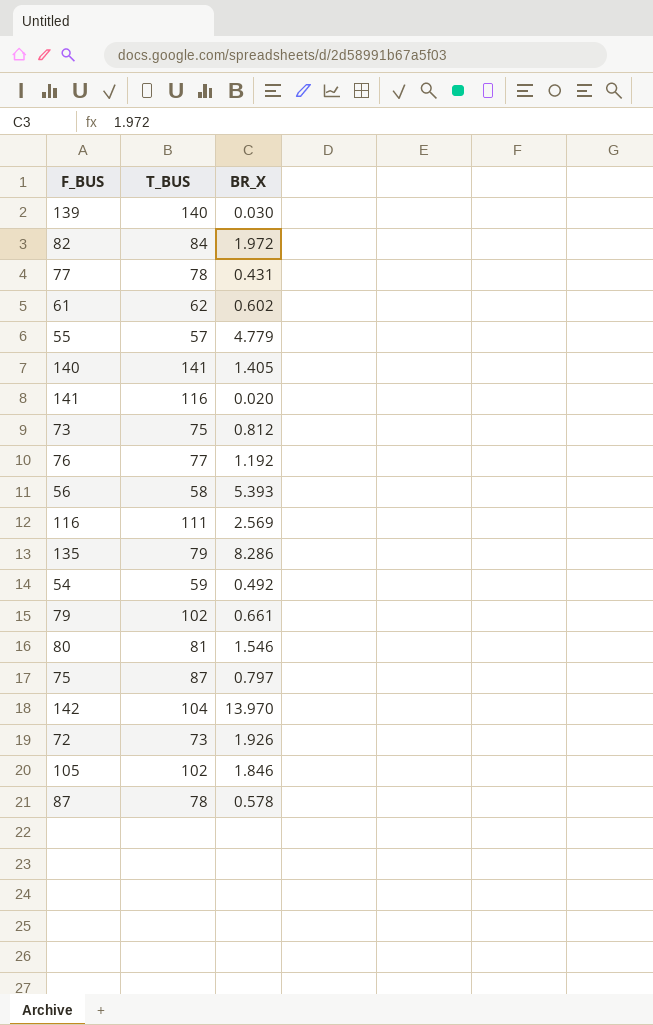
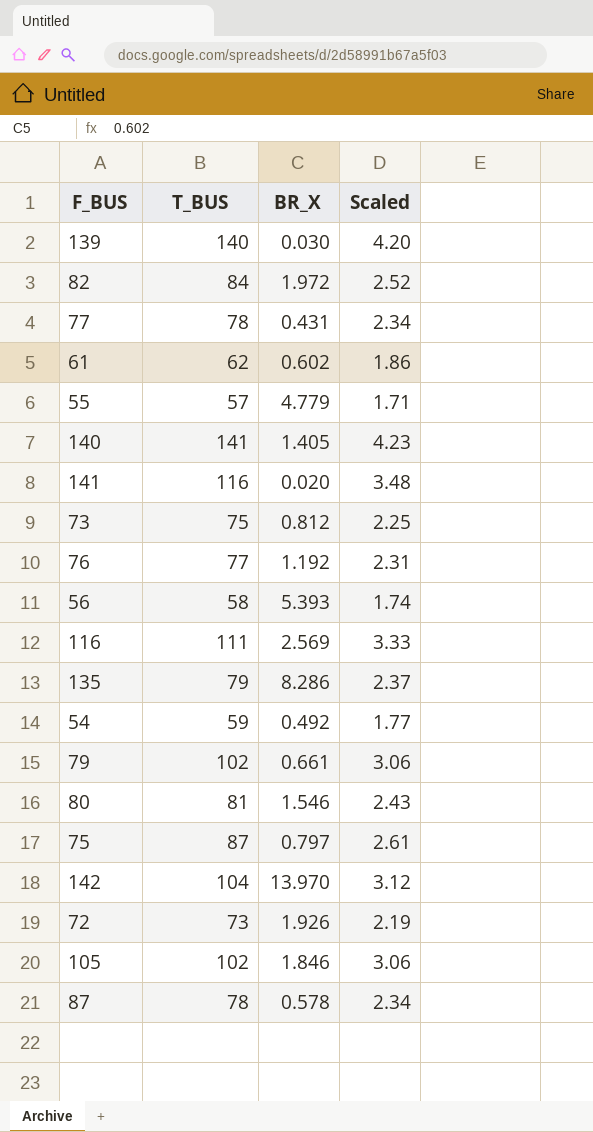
column Scaled | formula: none -> [T_BUS] * 0.03

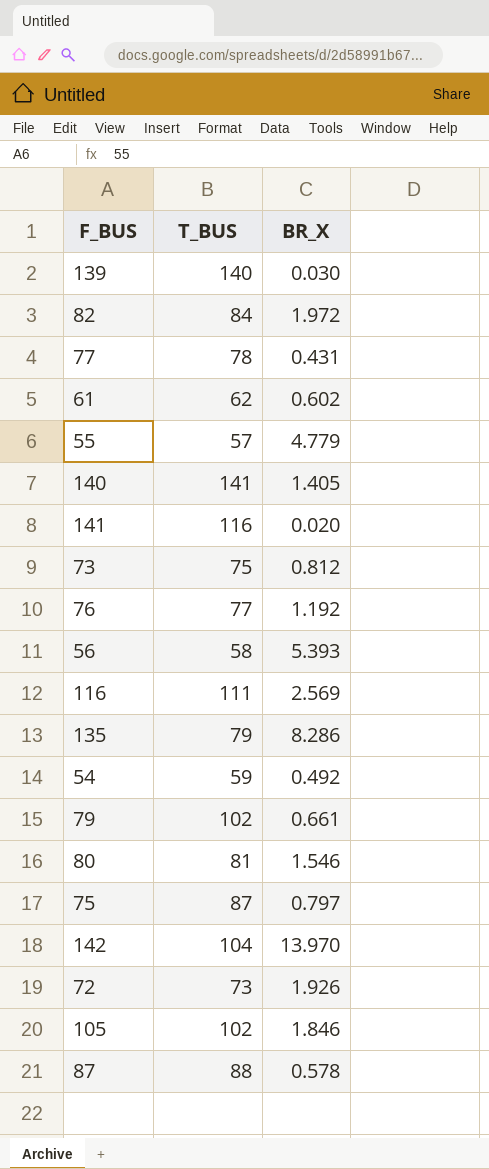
column Scaled | formula: [T_BUS] * 0.03 -> none
87 | T_BUS: 78 -> 88

